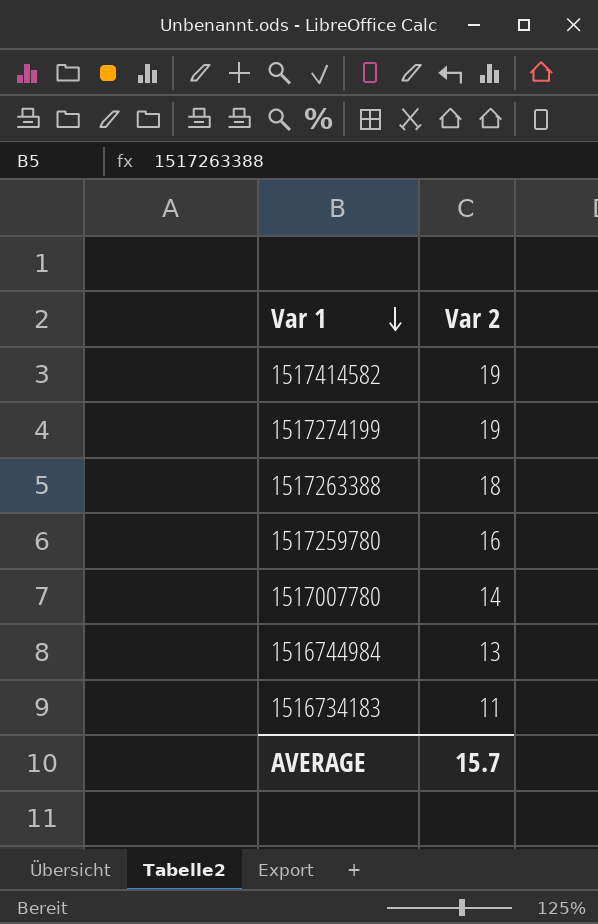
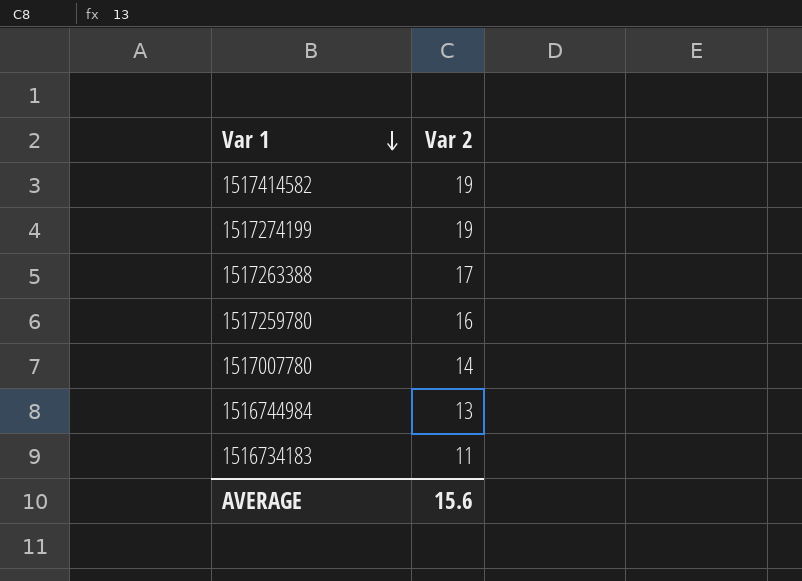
1517263388 | Var 2: 18 -> 17
AVERAGE | Var 2: 15.7 -> 15.6

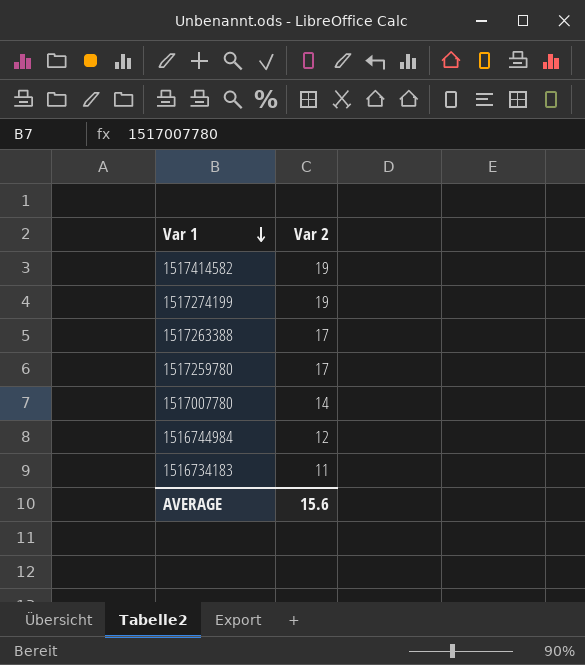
1517259780 | Var 2: 16 -> 17
1516744984 | Var 2: 13 -> 12

